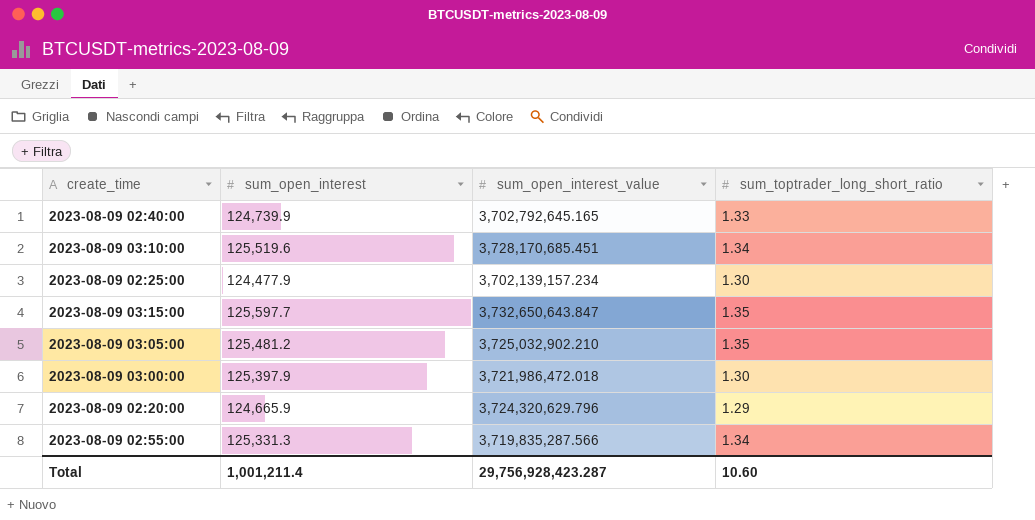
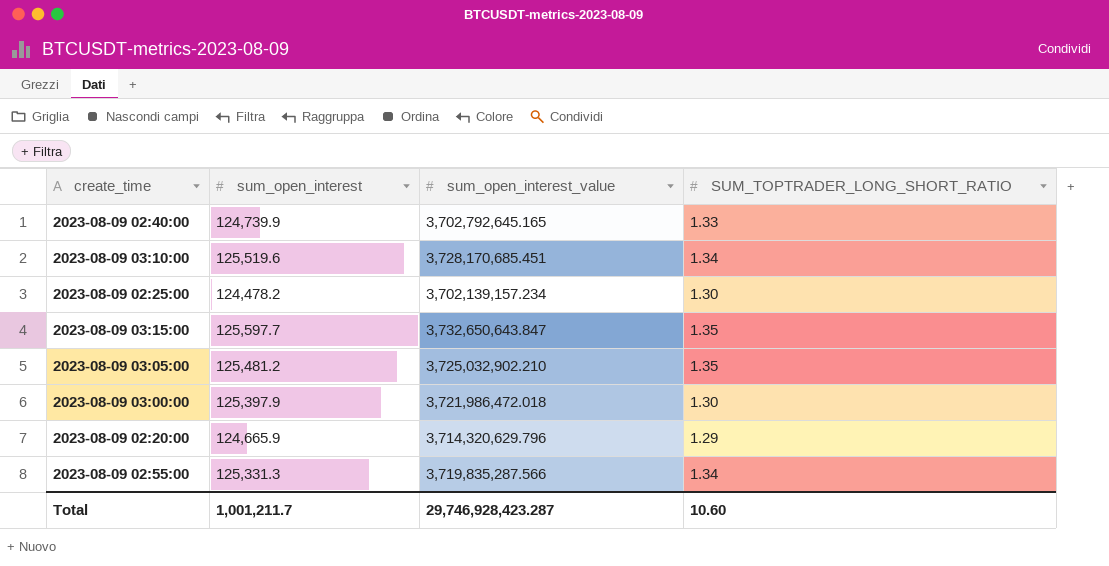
column name: sum_toptrader_long_short_ratio -> SUM_TOPTRADER_LONG_SHORT_RATIO
2023-08-09 02:25:00 | sum_open_interest: 124,477.9 -> 124,478.2
2023-08-09 02:20:00 | sum_open_interest_value: 3,724,320,629.796 -> 3,714,320,629.796
Total | sum_open_interest: 1,001,211.4 -> 1,001,211.7
Total | sum_open_interest_value: 29,756,928,423.287 -> 29,746,928,423.287

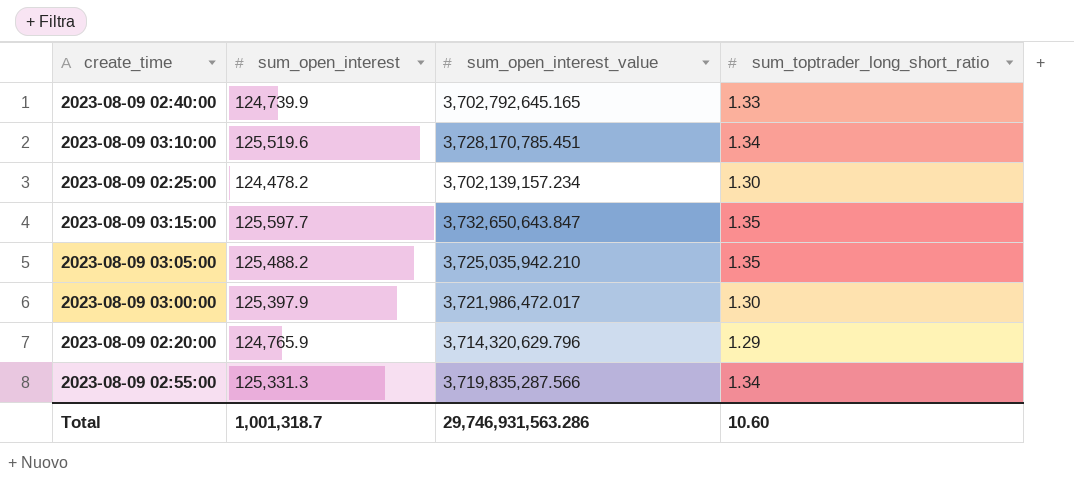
column name: SUM_TOPTRADER_LONG_SHORT_RATIO -> sum_toptrader_long_short_ratio
2023-08-09 03:10:00 | sum_open_interest_value: 3,728,170,685.451 -> 3,728,170,785.451
2023-08-09 03:05:00 | sum_open_interest: 125,481.2 -> 125,488.2
2023-08-09 03:05:00 | sum_open_interest_value: 3,725,032,902.210 -> 3,725,035,942.210
2023-08-09 03:00:00 | sum_open_interest_value: 3,721,986,472.018 -> 3,721,986,472.017
2023-08-09 02:20:00 | sum_open_interest: 124,665.9 -> 124,765.9
Total | sum_open_interest: 1,001,211.7 -> 1,001,318.7
Total | sum_open_interest_value: 29,746,928,423.287 -> 29,746,931,563.286

